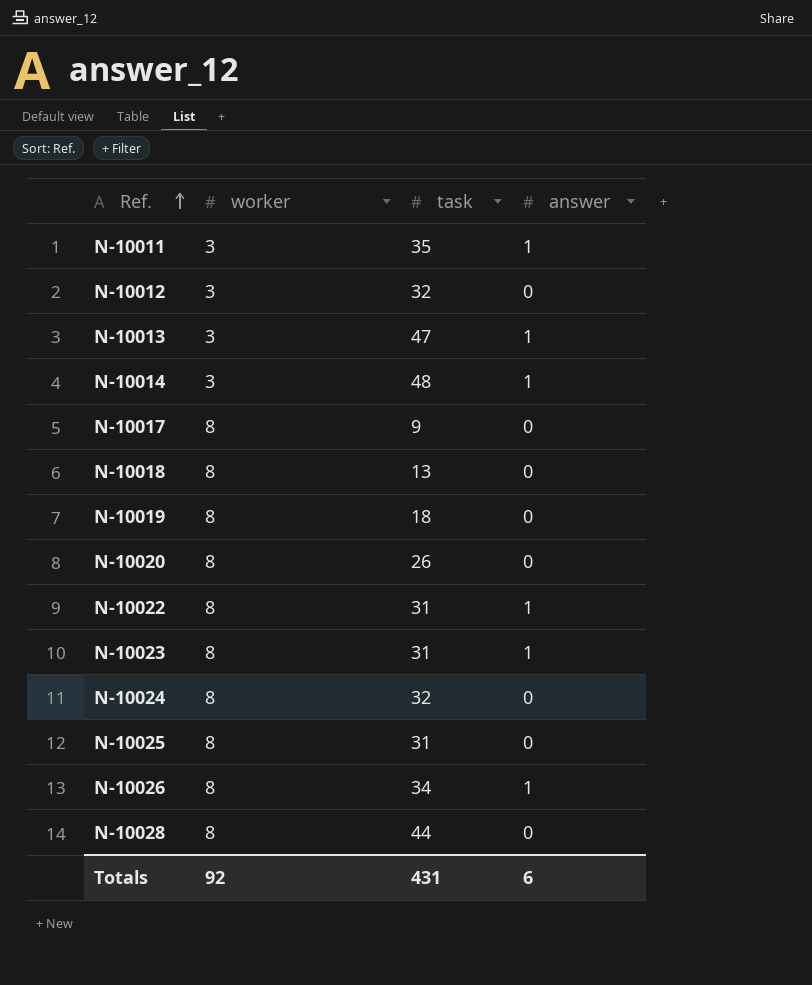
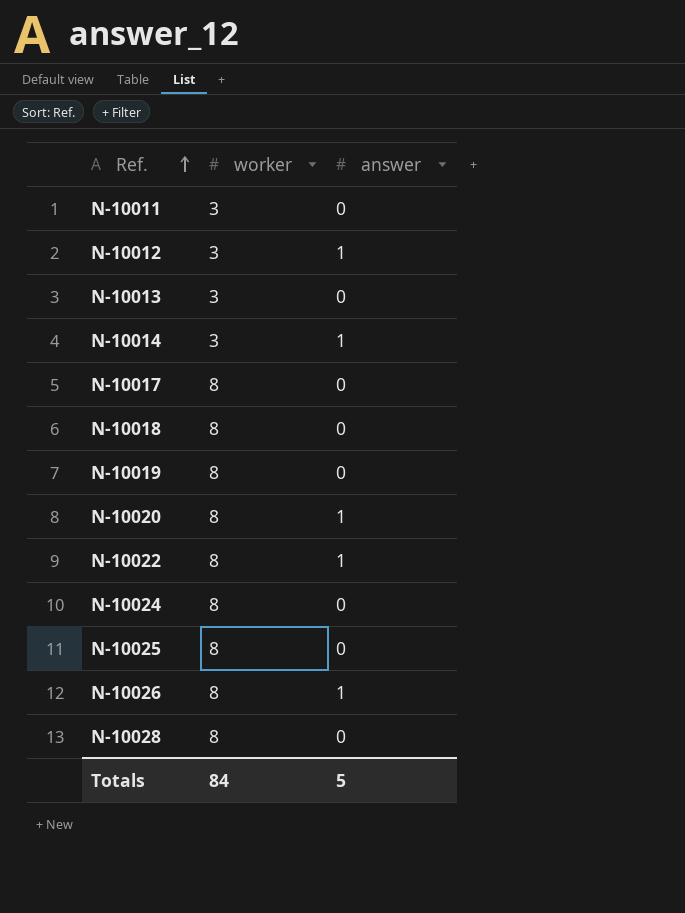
column task | position: 3 -> none
row N-10023: 8 | 31 | 1 -> none
N-10011 | answer: 1 -> 0
N-10012 | answer: 0 -> 1
N-10013 | answer: 1 -> 0
N-10020 | answer: 0 -> 1
Totals | worker: 92 -> 84
Totals | answer: 6 -> 5

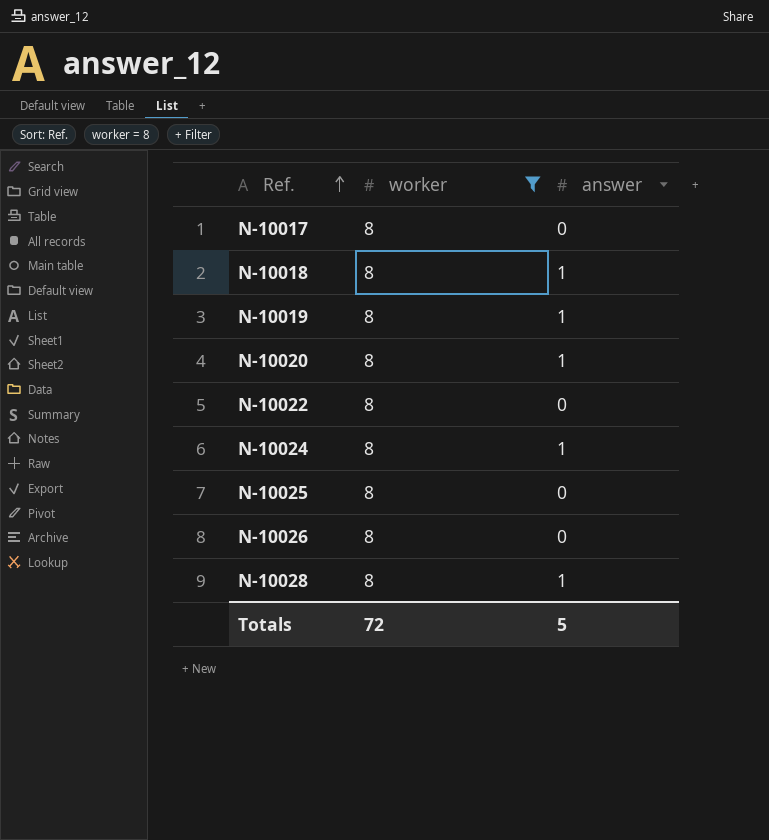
filter: none -> worker = 8
N-10018 | answer: 0 -> 1
N-10019 | answer: 0 -> 1
N-10022 | answer: 1 -> 0
N-10024 | answer: 0 -> 1
N-10026 | answer: 1 -> 0
N-10028 | answer: 0 -> 1
Totals | worker: 84 -> 72

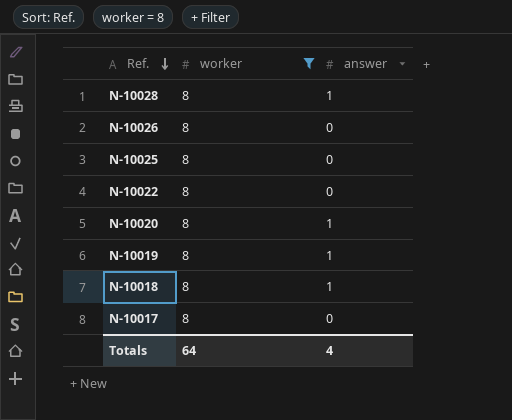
row order: Ref. ascending -> Ref. descending
row N-10024: 8 | 1 -> none
Totals | worker: 72 -> 64
Totals | answer: 5 -> 4

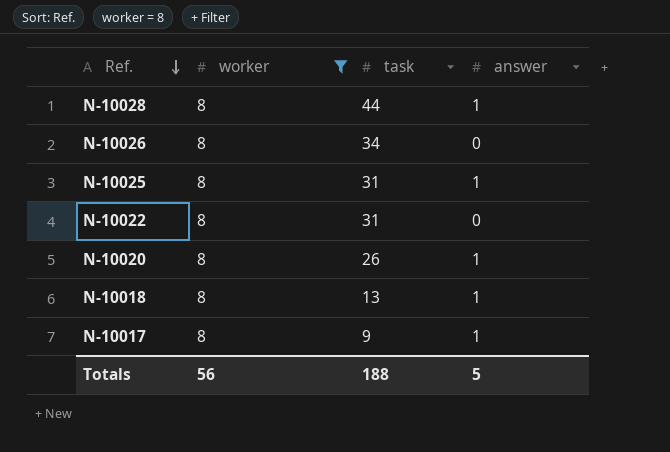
column task | position: none -> 3
row N-10019: 8 | 1 -> none
N-10025 | answer: 0 -> 1
N-10017 | answer: 0 -> 1
Totals | worker: 64 -> 56
Totals | answer: 4 -> 5

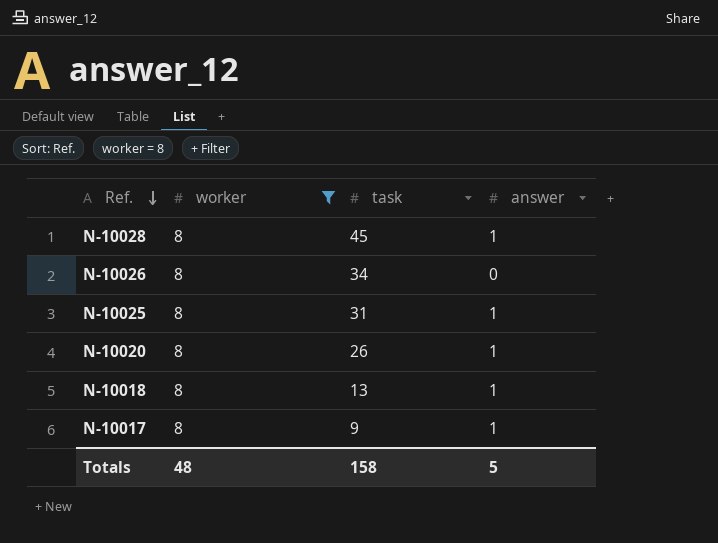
row N-10022: 8 | 31 | 0 -> none
N-10028 | task: 44 -> 45
Totals | worker: 56 -> 48
Totals | task: 188 -> 158

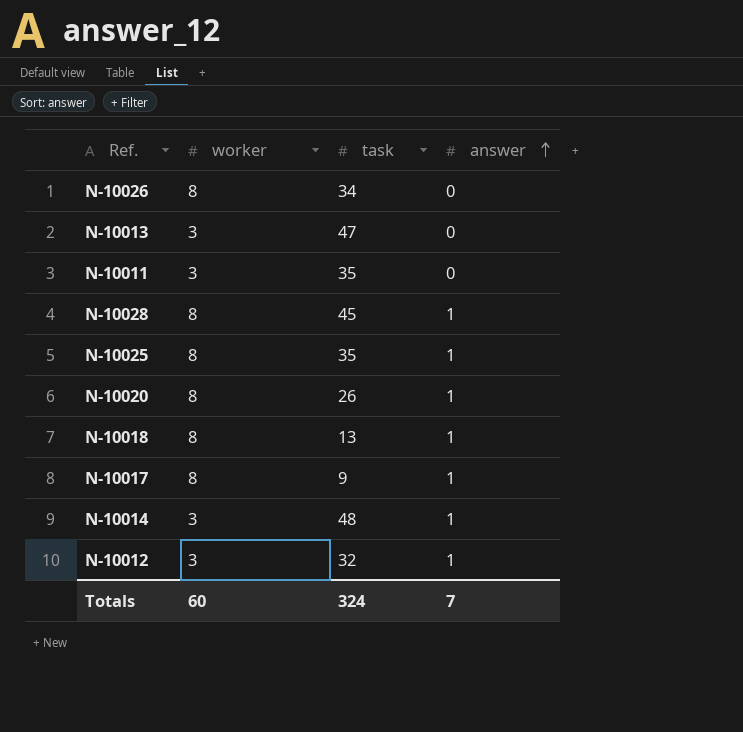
filter: worker = 8 -> none
row order: Ref. descending -> answer ascending
N-10025 | task: 31 -> 35
Totals | worker: 48 -> 60
Totals | task: 158 -> 324
Totals | answer: 5 -> 7

